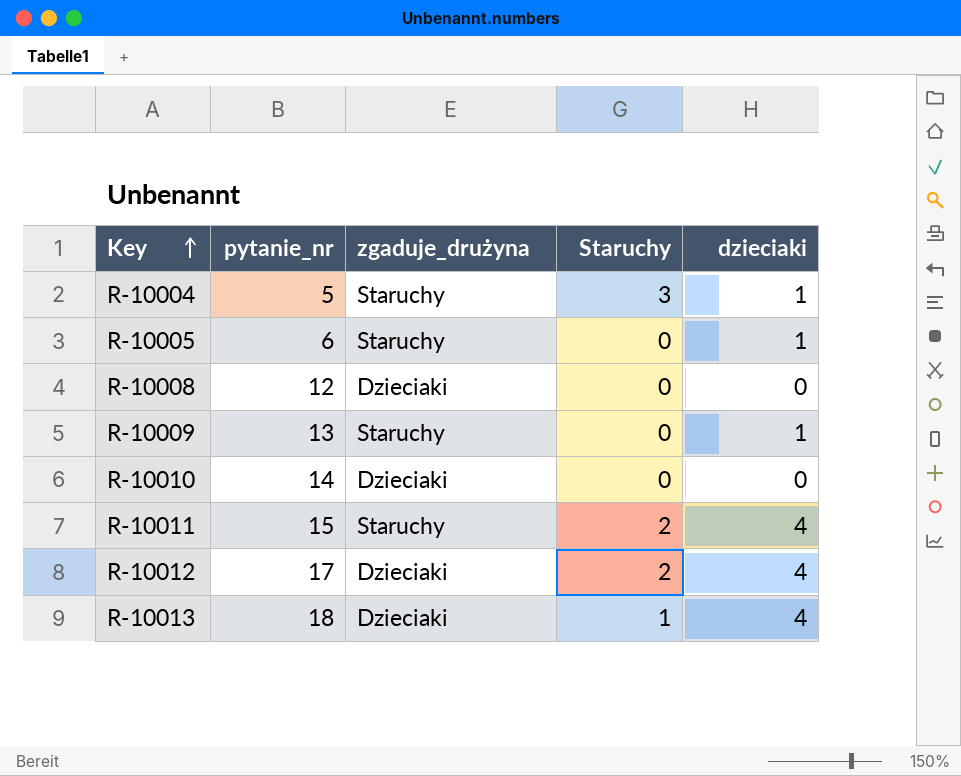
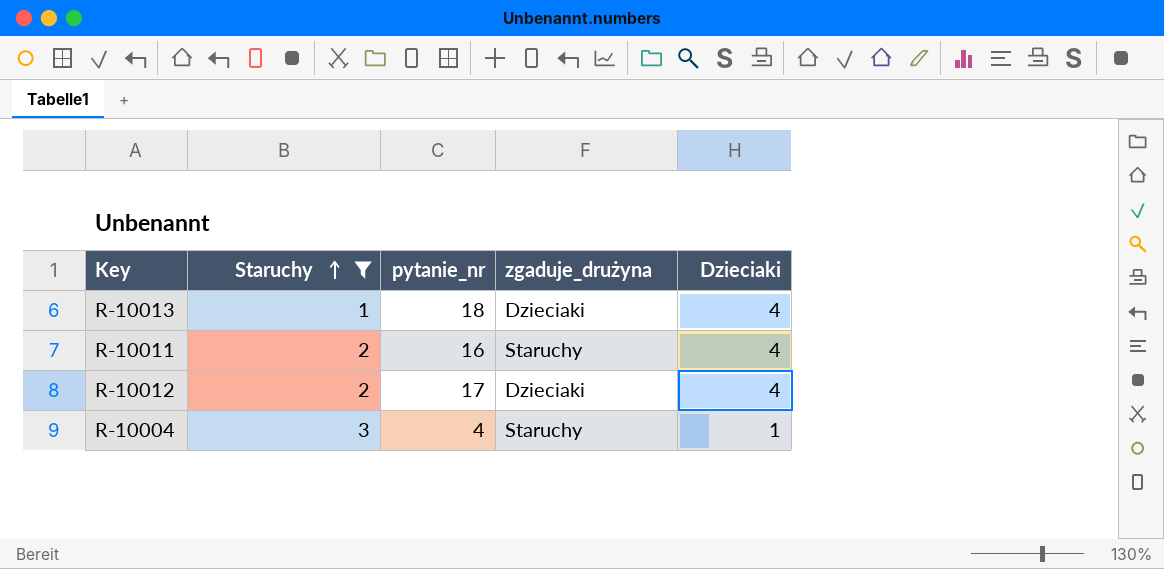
filter: none -> Staruchy != 0
row order: Key ascending -> Staruchy ascending
column Staruchy | position: 4 -> 2
column name: dzieciaki -> Dzieciaki
R-10011 | pytanie_nr: 15 -> 16
R-10004 | pytanie_nr: 5 -> 4

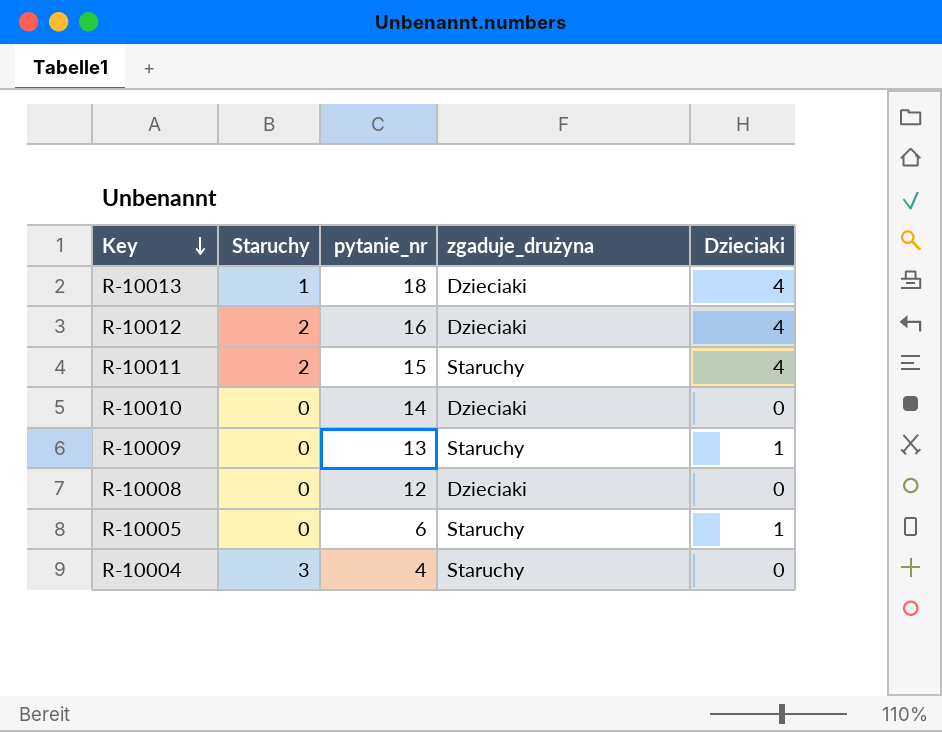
filter: Staruchy != 0 -> none
row order: Staruchy ascending -> Key descending
R-10012 | pytanie_nr: 17 -> 16
R-10011 | pytanie_nr: 16 -> 15
R-10004 | Dzieciaki: 1 -> 0

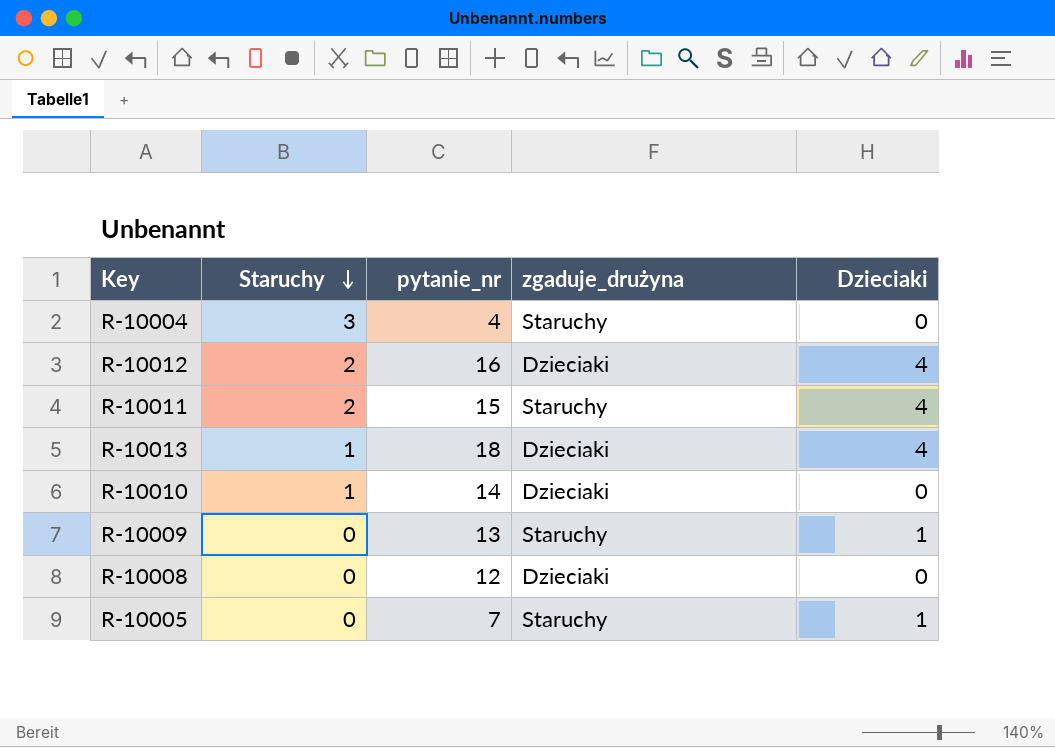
row order: Key descending -> Staruchy descending
R-10010 | Staruchy: 0 -> 1
R-10005 | pytanie_nr: 6 -> 7

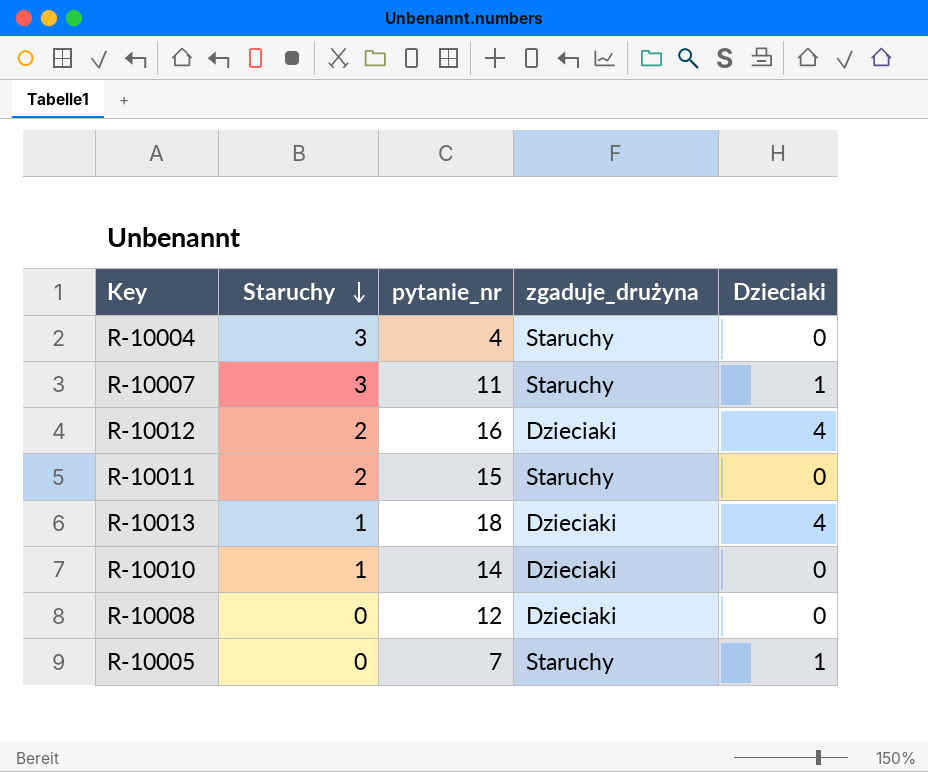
row R-10009: 0 | 13 | Staruchy | 1 -> none
row R-10007: none -> 3 | 11 | Staruchy | 1
R-10011 | Dzieciaki: 4 -> 0

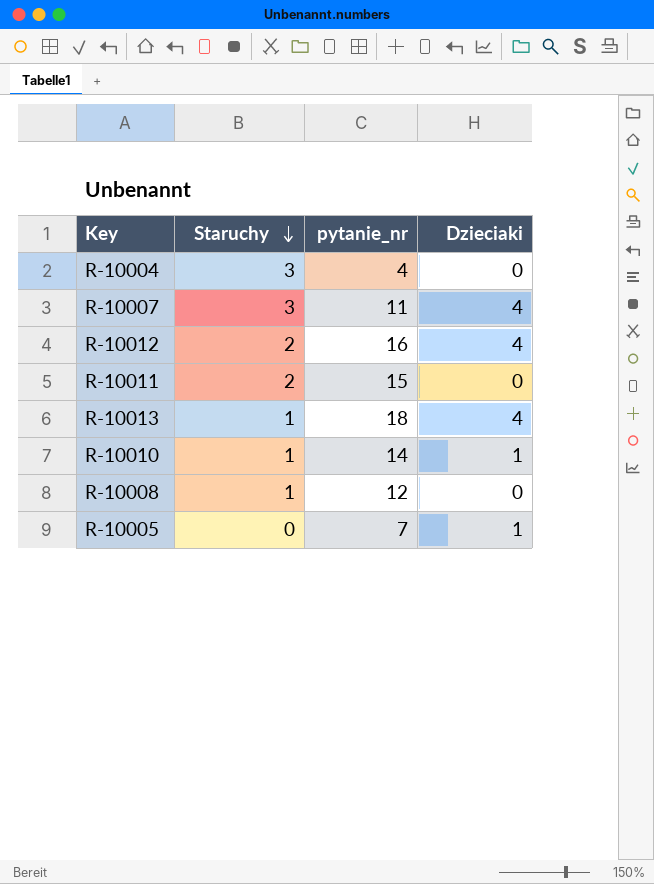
column zgaduje_drużyna | position: 4 -> none
R-10007 | Dzieciaki: 1 -> 4
R-10010 | Dzieciaki: 0 -> 1
R-10008 | Staruchy: 0 -> 1

